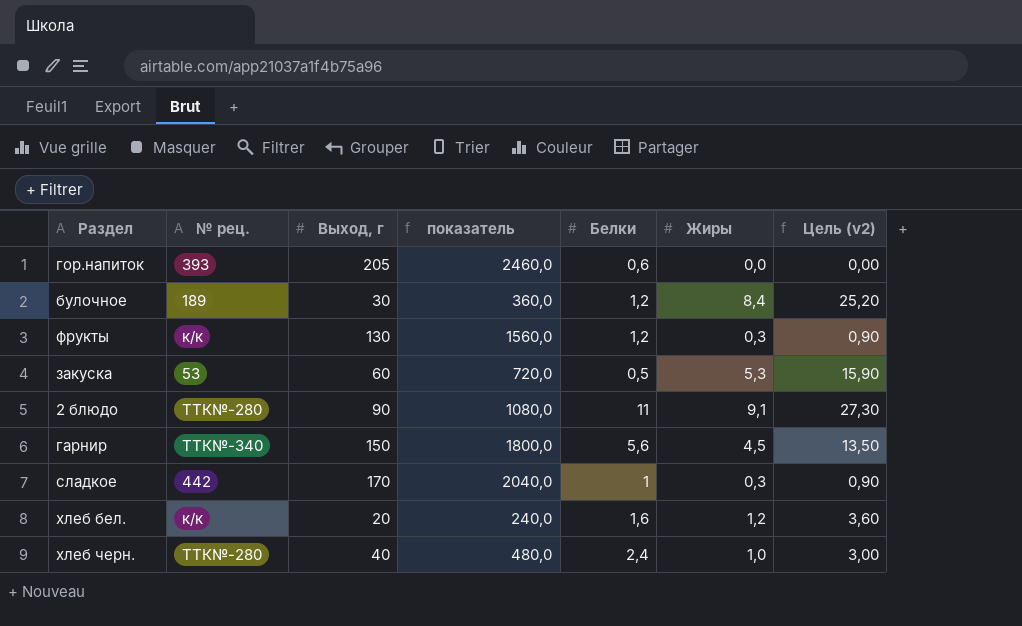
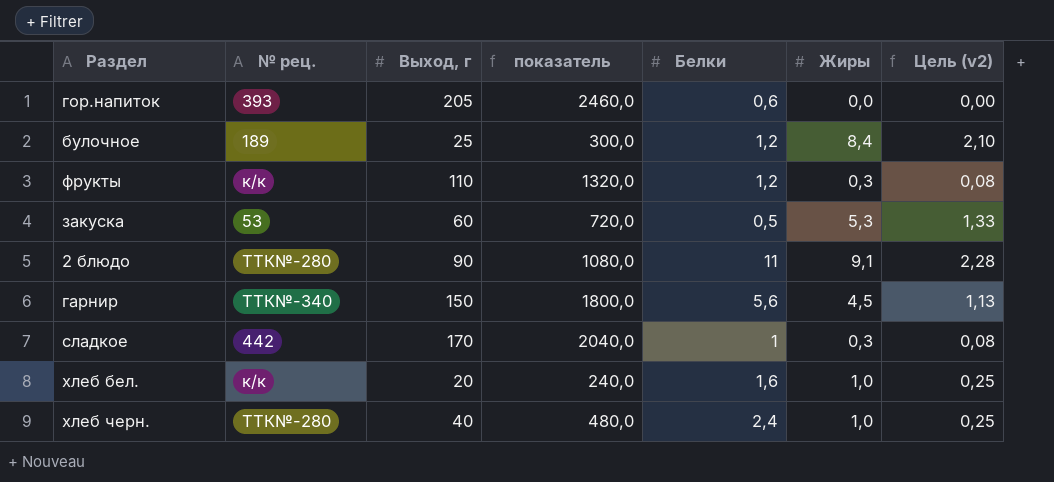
column Цель (v2) | formula: [Жиры] * 3 -> [Жиры] * 0,25
булочное | Выход, г: 30 -> 25
булочное | показатель: 360,0 -> 300,0
фрукты | Выход, г: 130 -> 110
фрукты | показатель: 1560,0 -> 1320,0
хлеб бел. | Жиры: 1,2 -> 1,0

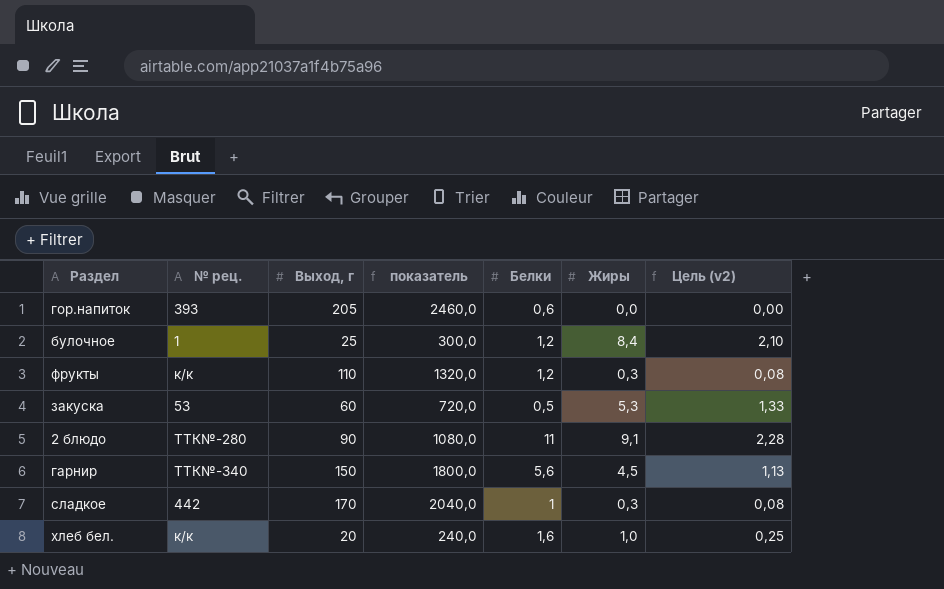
row хлеб черн.: ТТК№-280 | 40 | 480,0 | 2,4 | 1,0 | 0,25 -> none
булочное | № рец.: 189 -> 1

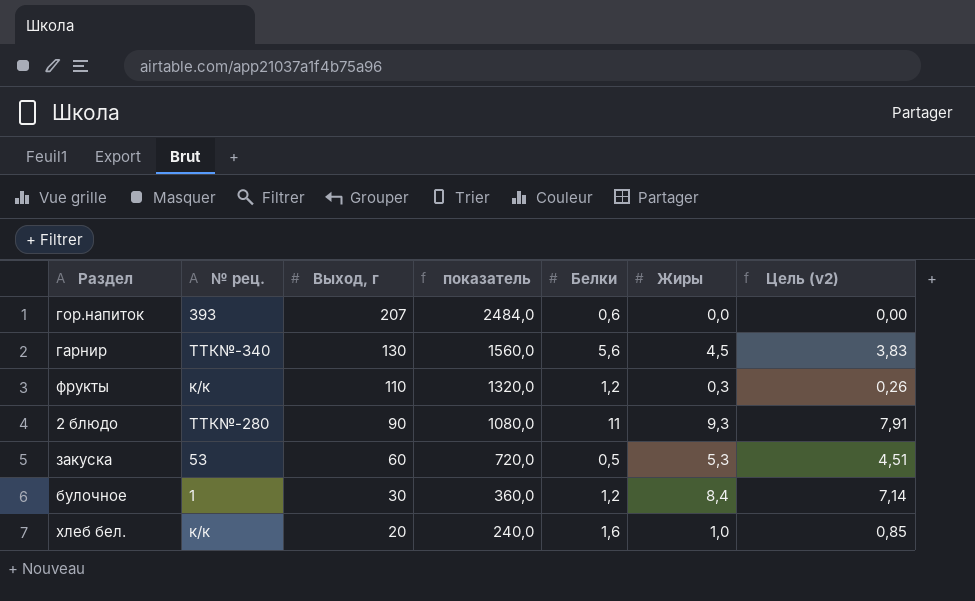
row order: none -> Выход, г descending
column Цель (v2) | formula: [Жиры] * 0,25 -> [Жиры] * 0,85
row сладкое: 442 | 170 | 2040,0 | 1 | 0,3 | 0,08 -> none
гор.напиток | Выход, г: 205 -> 207
гор.напиток | показатель: 2460,0 -> 2484,0
гарнир | Выход, г: 150 -> 130
гарнир | показатель: 1800,0 -> 1560,0
2 блюдо | Жиры: 9,1 -> 9,3
булочное | Выход, г: 25 -> 30
булочное | показатель: 300,0 -> 360,0

